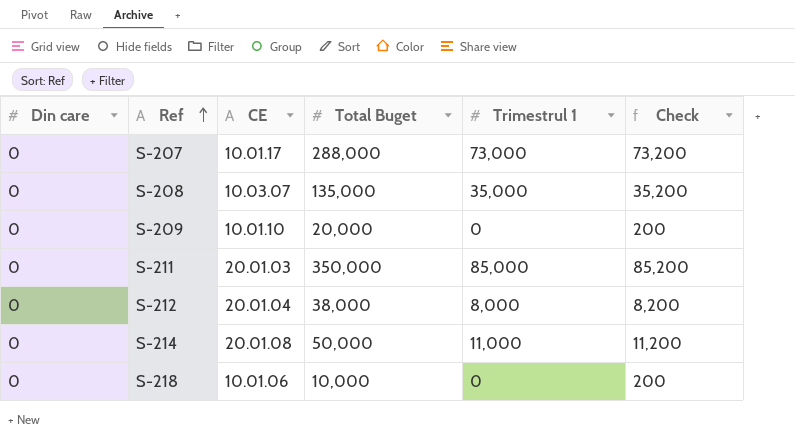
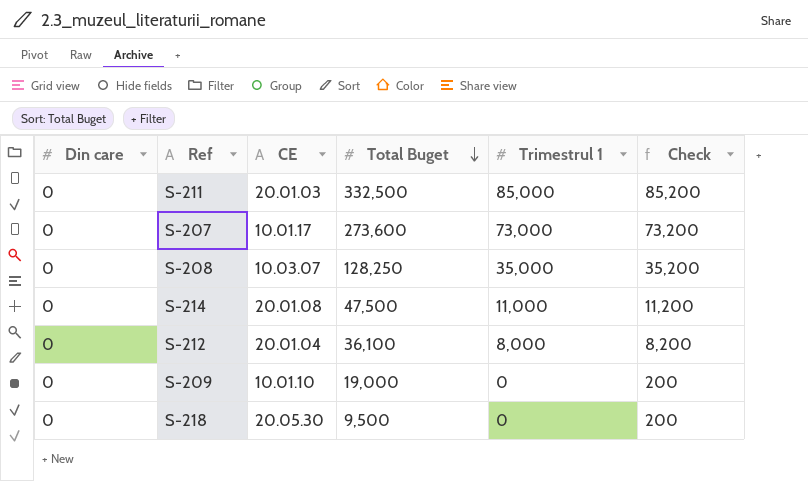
row order: Ref ascending -> Total Buget descending
S-211 | Total Buget: 350,000 -> 332,500
S-207 | Total Buget: 288,000 -> 273,600
S-208 | Total Buget: 135,000 -> 128,250
S-214 | Total Buget: 50,000 -> 47,500
S-212 | Total Buget: 38,000 -> 36,100
S-209 | Total Buget: 20,000 -> 19,000
S-218 | CE: 10.01.06 -> 20.05.30
S-218 | Total Buget: 10,000 -> 9,500

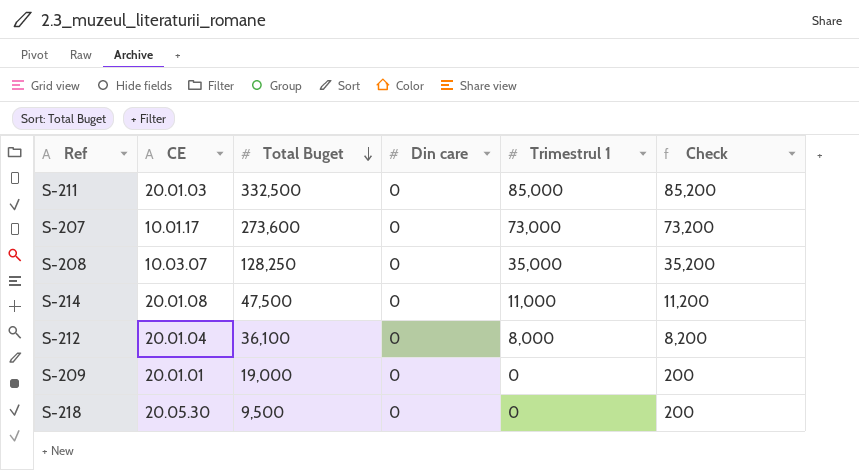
column Din care | position: 1 -> 4
S-209 | CE: 10.01.10 -> 20.01.01

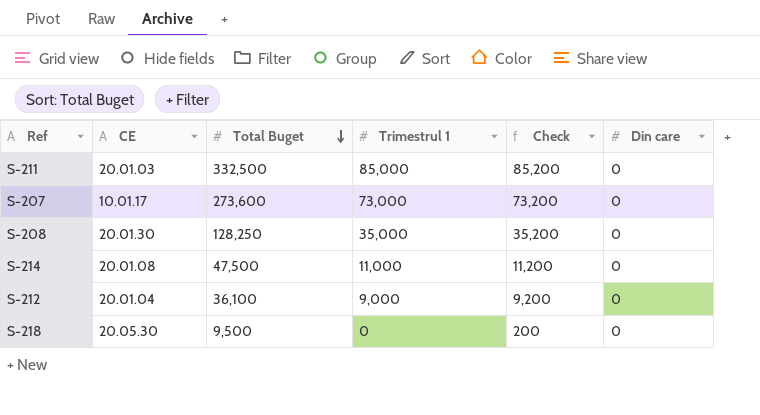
column Din care | position: 4 -> 6
row S-209: 20.01.01 | 19,000 | 0 | 0 | 200 -> none
S-208 | CE: 10.03.07 -> 20.01.30
S-212 | Trimestrul 1: 8,000 -> 9,000
S-212 | Check: 8,200 -> 9,200

